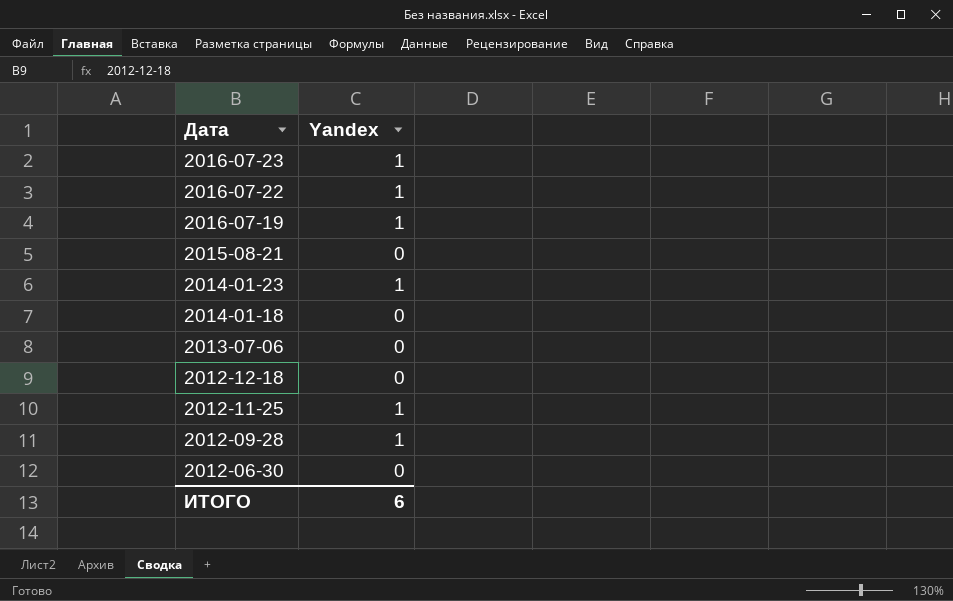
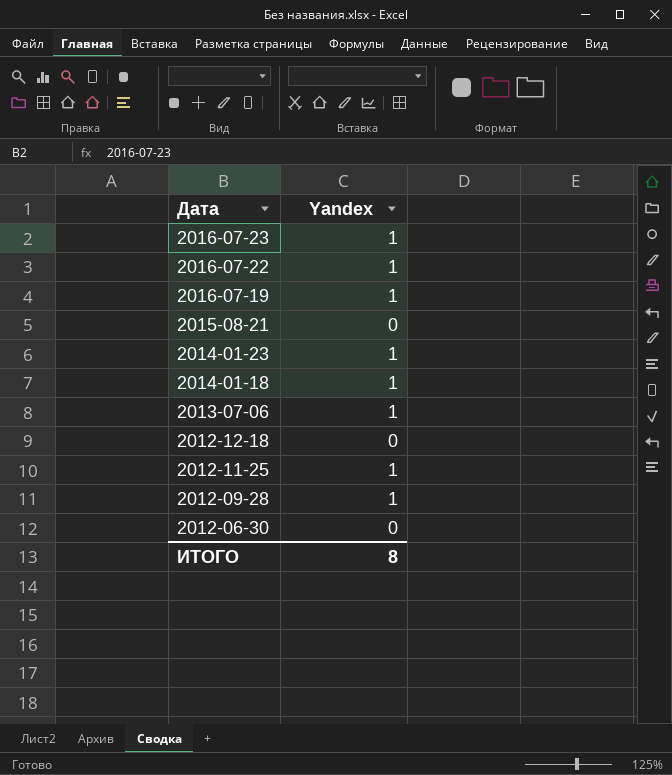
2014-01-18 | Yandex: 0 -> 1
2013-07-06 | Yandex: 0 -> 1
ИТОГО | Yandex: 6 -> 8

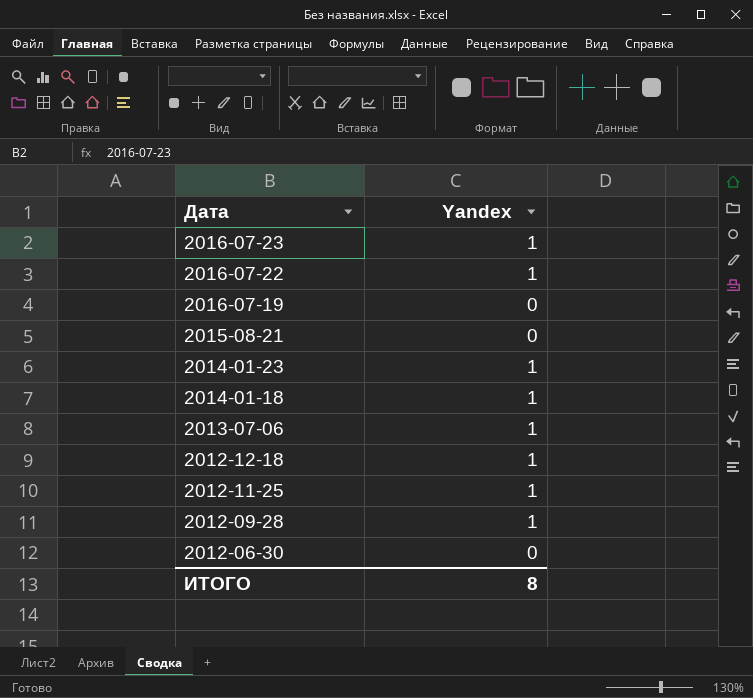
2016-07-19 | Yandex: 1 -> 0
2012-12-18 | Yandex: 0 -> 1

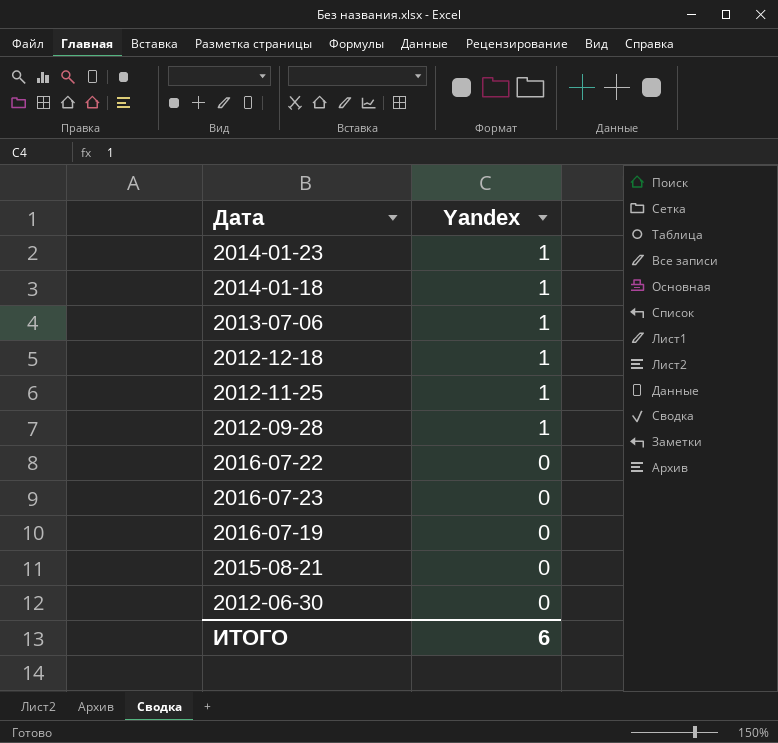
row order: Дата descending -> Yandex descending
2016-07-22 | Yandex: 1 -> 0
2016-07-23 | Yandex: 1 -> 0
ИТОГО | Yandex: 8 -> 6

